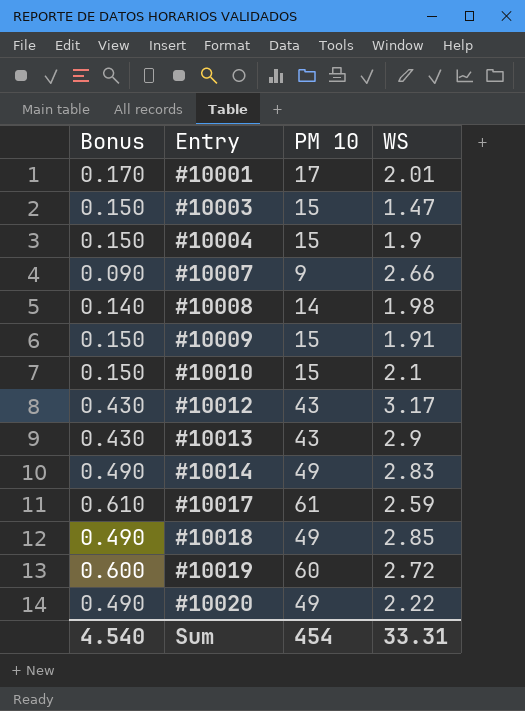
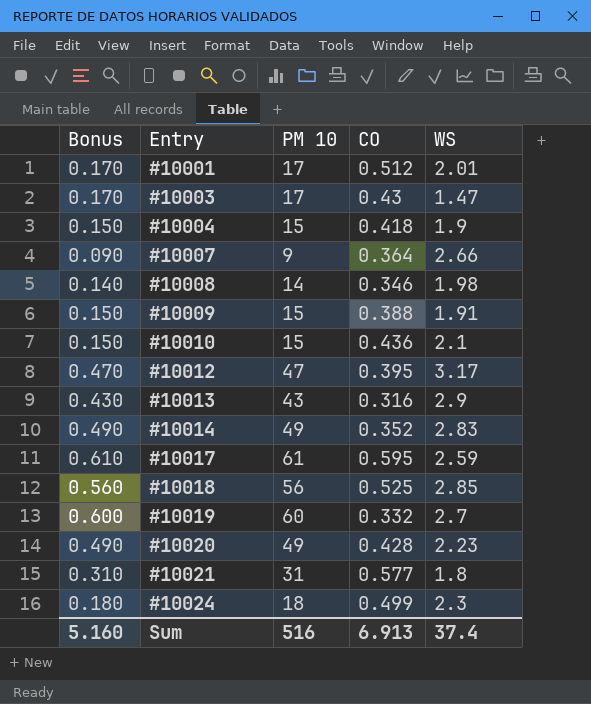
column CO | position: none -> 4
#10003 | Bonus: 0.150 -> 0.170
#10003 | PM 10: 15 -> 17
#10012 | Bonus: 0.430 -> 0.470
#10012 | PM 10: 43 -> 47
#10018 | Bonus: 0.490 -> 0.560
#10018 | PM 10: 49 -> 56
#10019 | WS: 2.72 -> 2.7
#10020 | WS: 2.22 -> 2.23
row #10021: none -> 0.310 | 31 | 0.577 | 1.8
row #10024: none -> 0.180 | 18 | 0.499 | 2.3
Sum | Bonus: 4.540 -> 5.160
Sum | PM 10: 454 -> 516
Sum | WS: 33.31 -> 37.4

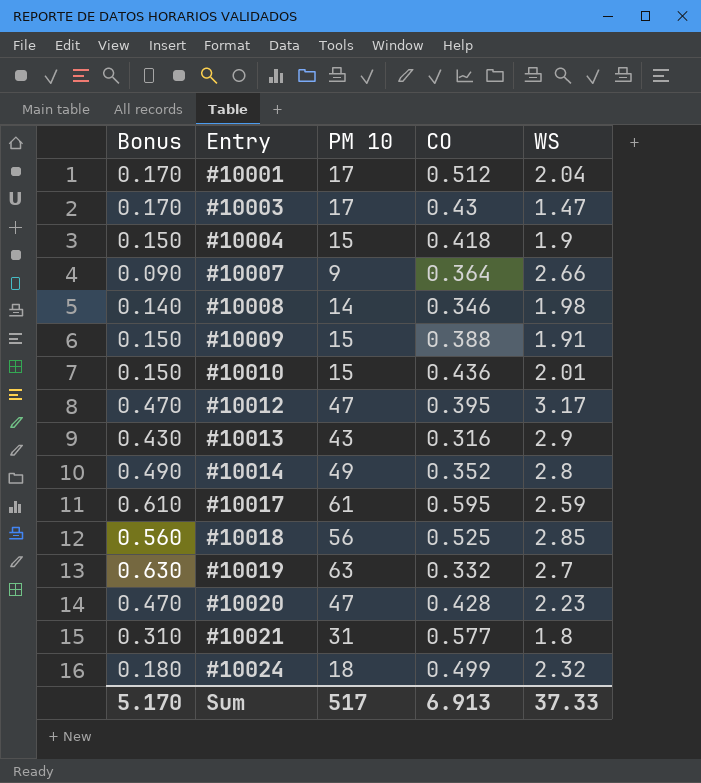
#10001 | WS: 2.01 -> 2.04
#10010 | WS: 2.1 -> 2.01
#10014 | WS: 2.83 -> 2.8
#10019 | Bonus: 0.600 -> 0.630
#10019 | PM 10: 60 -> 63
#10020 | Bonus: 0.490 -> 0.470
#10020 | PM 10: 49 -> 47
#10024 | WS: 2.3 -> 2.32
Sum | Bonus: 5.160 -> 5.170
Sum | PM 10: 516 -> 517
Sum | WS: 37.4 -> 37.33

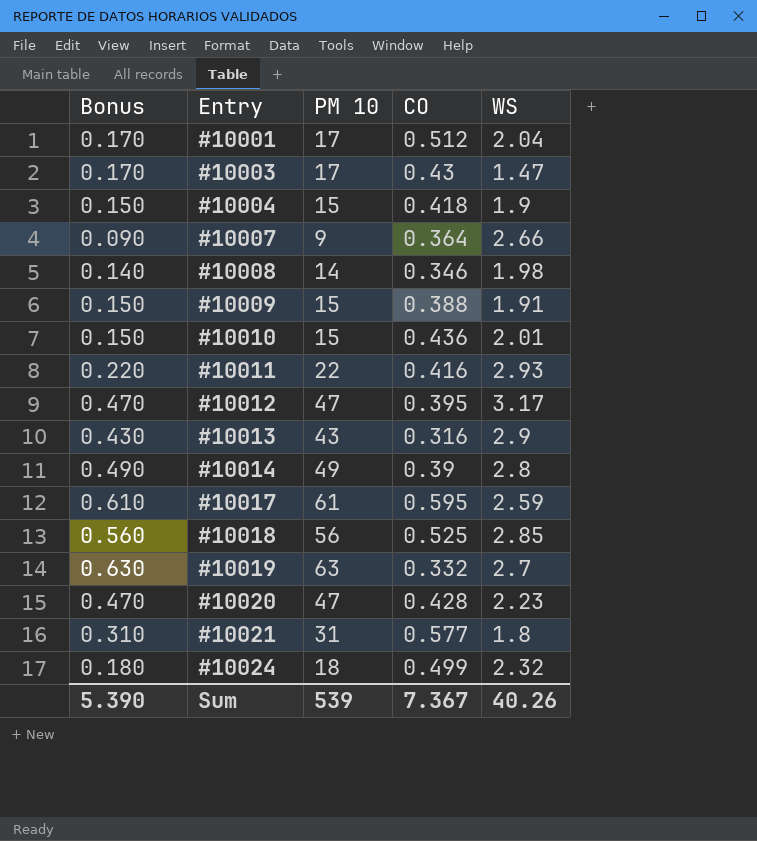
row #10011: none -> 0.220 | 22 | 0.416 | 2.93
#10014 | CO: 0.352 -> 0.39
Sum | Bonus: 5.170 -> 5.390
Sum | PM 10: 517 -> 539
Sum | CO: 6.913 -> 7.367
Sum | WS: 37.33 -> 40.26

